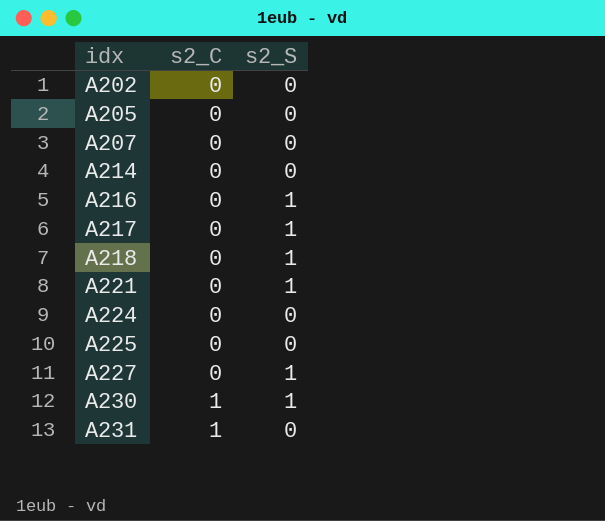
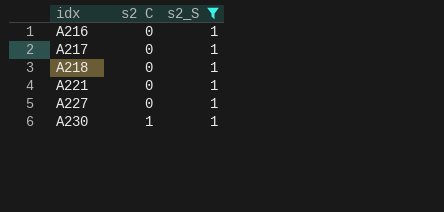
filter: none -> s2_S = 1
column name: s2_C -> s2 C

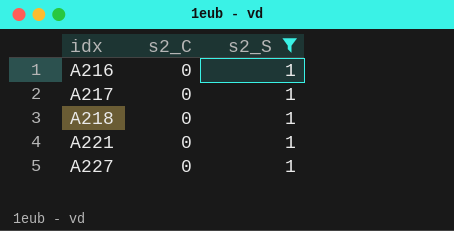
column name: s2 C -> s2_C
row A230: 1 | 1 -> none

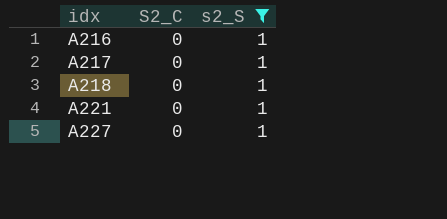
column name: s2_C -> S2_C

